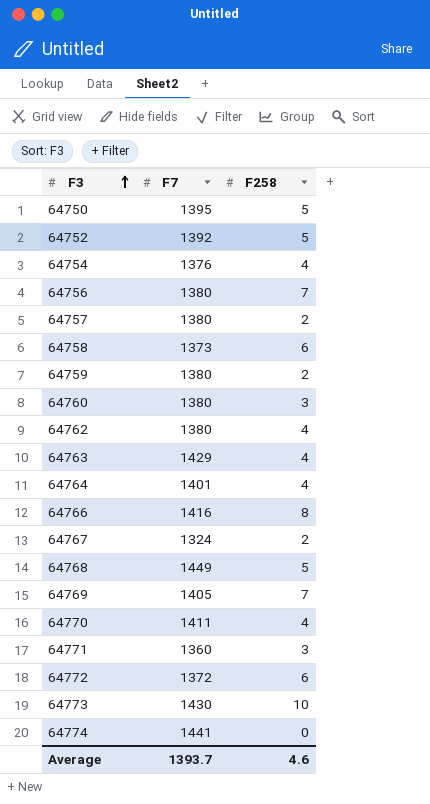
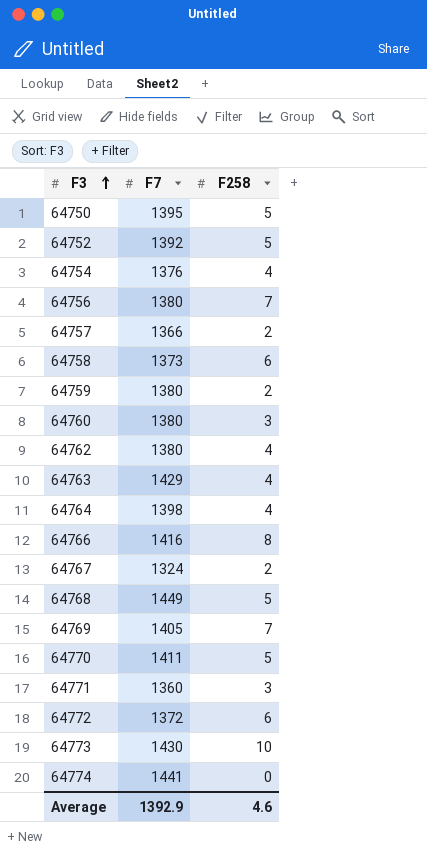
64757 | F7: 1380 -> 1366
64764 | F7: 1401 -> 1398
64770 | F258: 4 -> 5
Average | F7: 1393.7 -> 1392.9

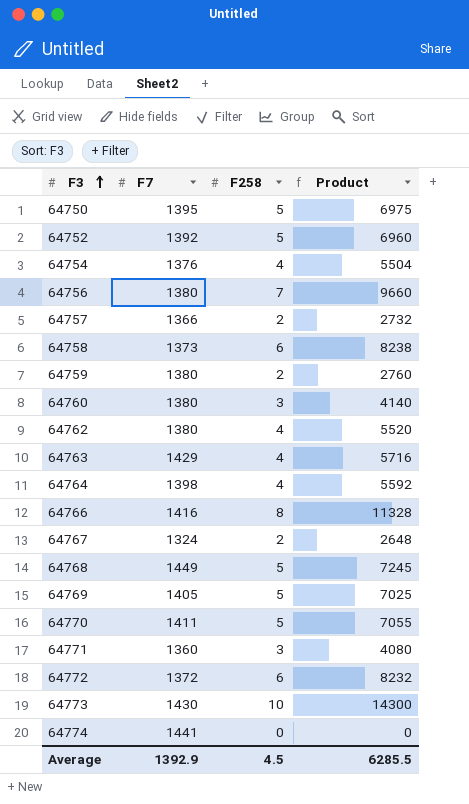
column Product | formula: none -> [F7] * [F258]
64769 | F258: 7 -> 5
Average | F258: 4.6 -> 4.5

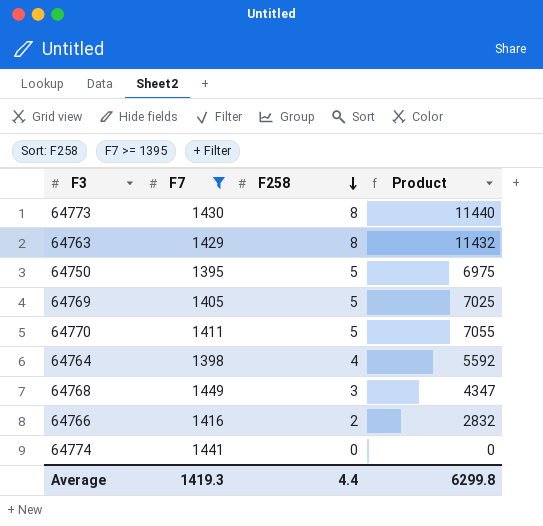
filter: none -> F7 >= 1395
row order: F3 ascending -> F258 descending
64773 | F258: 10 -> 8
64773 | Product: 14300 -> 11440
64763 | F258: 4 -> 8
64763 | Product: 5716 -> 11432
64768 | F258: 5 -> 3
64768 | Product: 7245 -> 4347
64766 | F258: 8 -> 2
64766 | Product: 11328 -> 2832
Average | F7: 1392.9 -> 1419.3
Average | F258: 4.5 -> 4.4
Average | Product: 6285.5 -> 6299.8

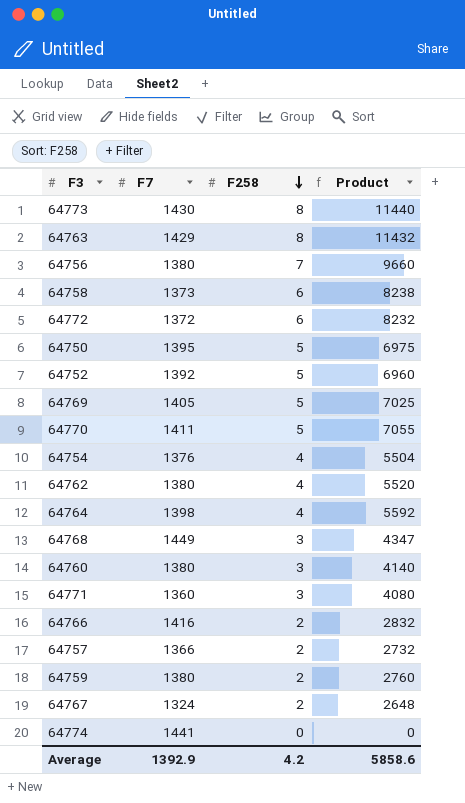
filter: F7 >= 1395 -> none
Average | F7: 1419.3 -> 1392.9
Average | F258: 4.4 -> 4.2
Average | Product: 6299.8 -> 5858.6

